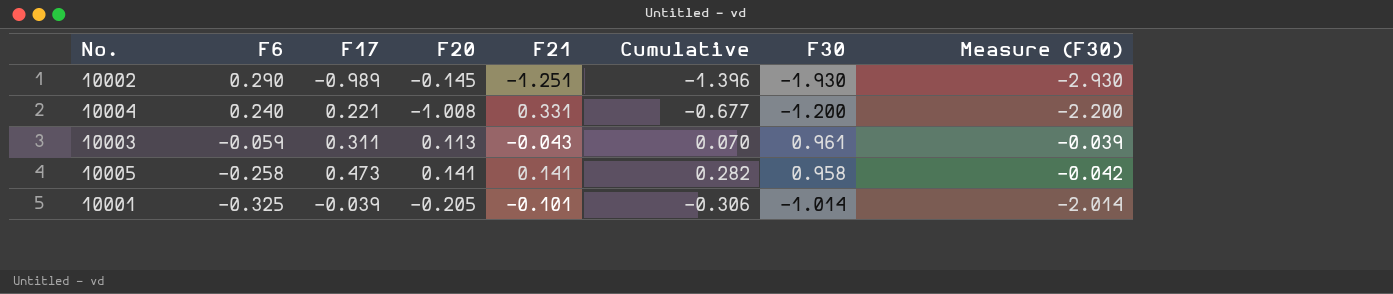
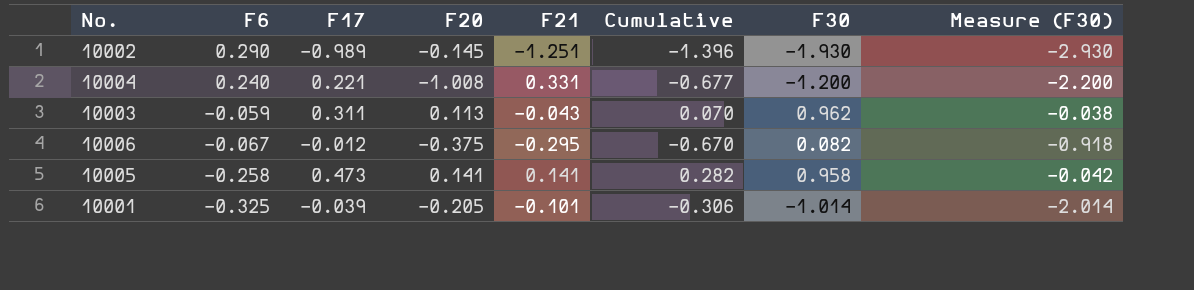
10003 | F30: 0.961 -> 0.962
10003 | Measure (F30): -0.039 -> -0.038
row 10006: none -> -0.067 | -0.012 | -0.375 | -0.295 | -0.670 | 0.082 | -0.918

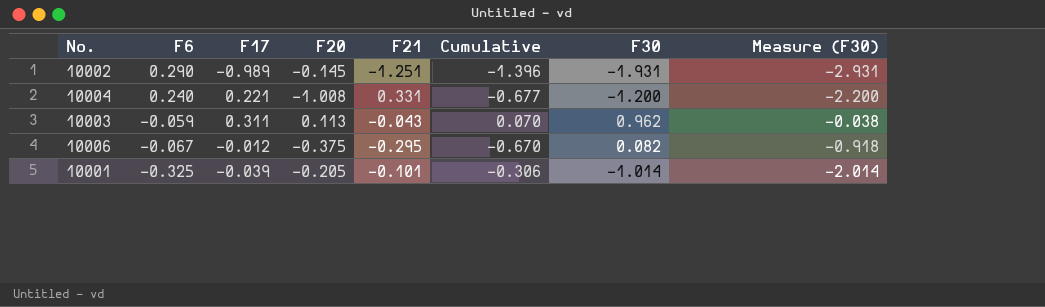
row 10005: -0.258 | 0.473 | 0.141 | 0.141 | 0.282 | 0.958 | -0.042 -> none
10002 | F30: -1.930 -> -1.931
10002 | Measure (F30): -2.930 -> -2.931

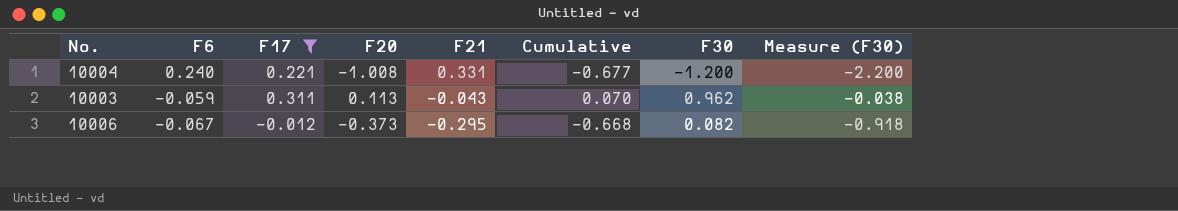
filter: none -> F17 >= -0.012
10006 | F20: -0.375 -> -0.373
10006 | Cumulative: -0.670 -> -0.668

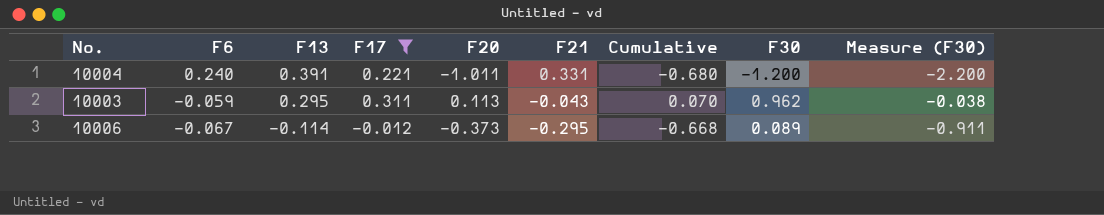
column F13 | position: none -> 3
10004 | F20: -1.008 -> -1.011
10004 | Cumulative: -0.677 -> -0.680
10006 | F30: 0.082 -> 0.089
10006 | Measure (F30): -0.918 -> -0.911

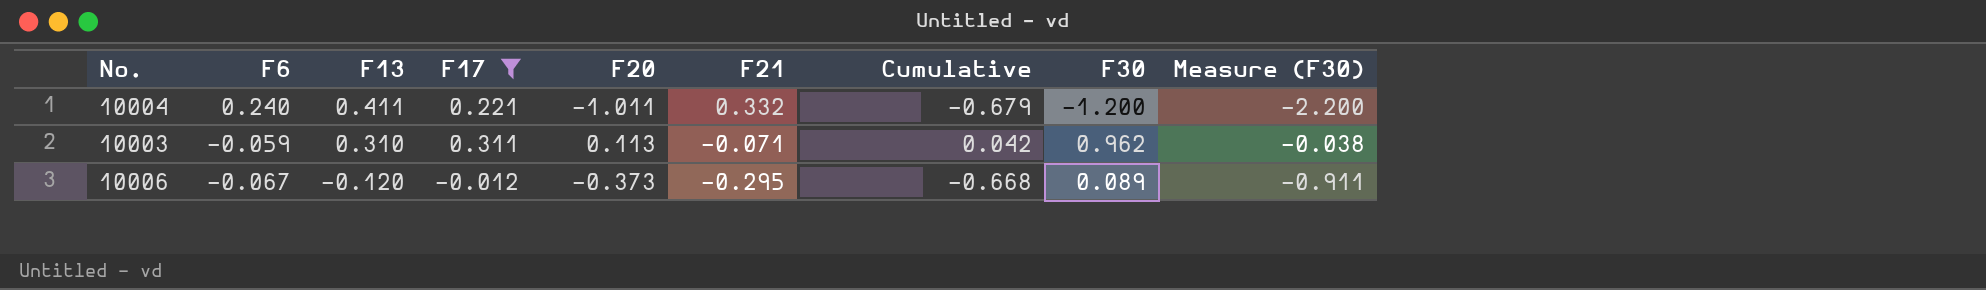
10004 | F13: 0.391 -> 0.411
10004 | F21: 0.331 -> 0.332
10004 | Cumulative: -0.680 -> -0.679
10003 | F13: 0.295 -> 0.310
10003 | F21: -0.043 -> -0.071
10003 | Cumulative: 0.070 -> 0.042
10006 | F13: -0.114 -> -0.120

